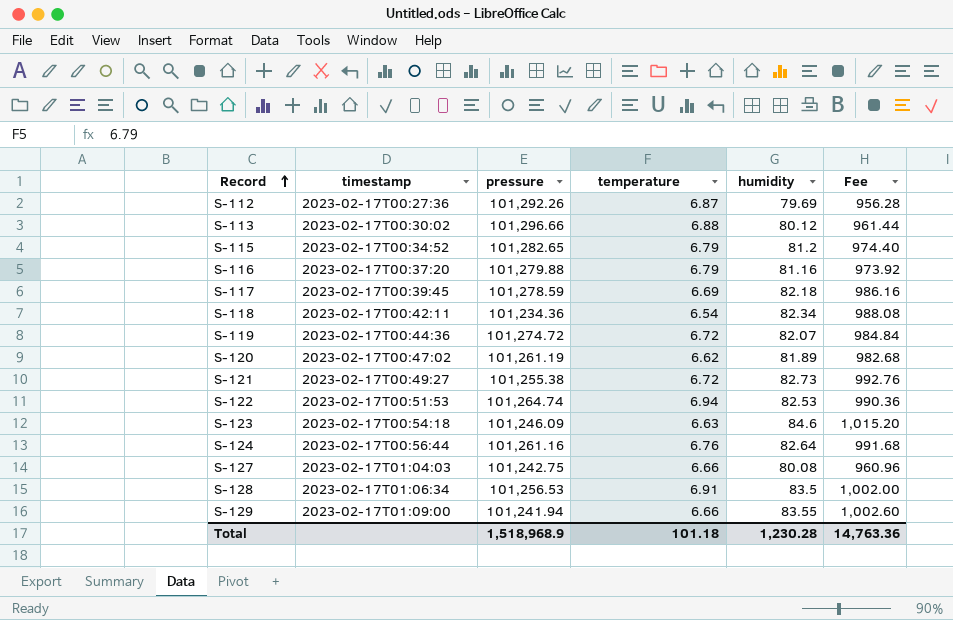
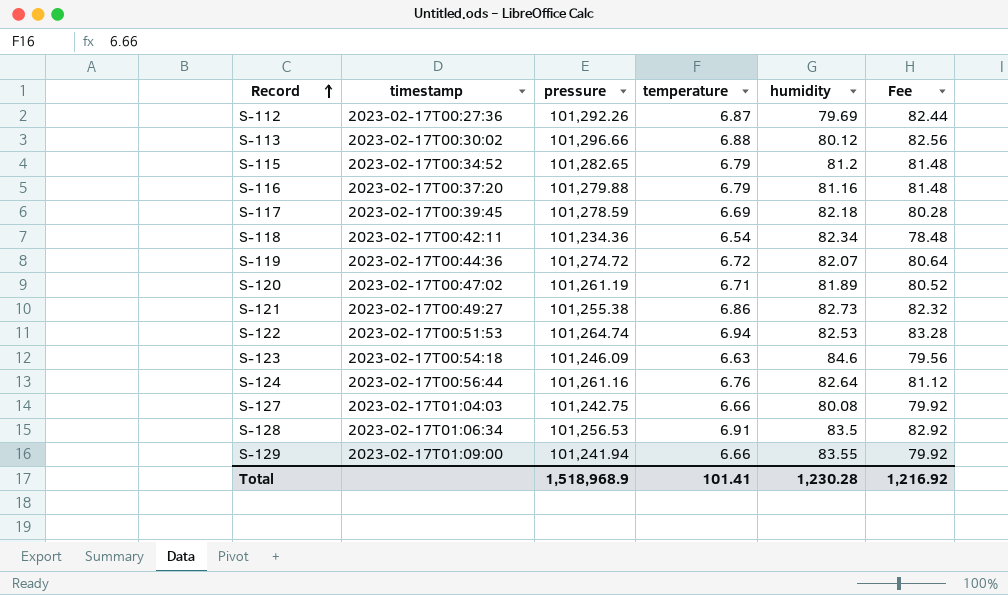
column Fee | formula: [humidity] * 12 -> [temperature] * 12
S-120 | temperature: 6.62 -> 6.71
S-121 | temperature: 6.72 -> 6.86
Total | temperature: 101.18 -> 101.41
Total | Fee: 14,763.36 -> 1,216.92

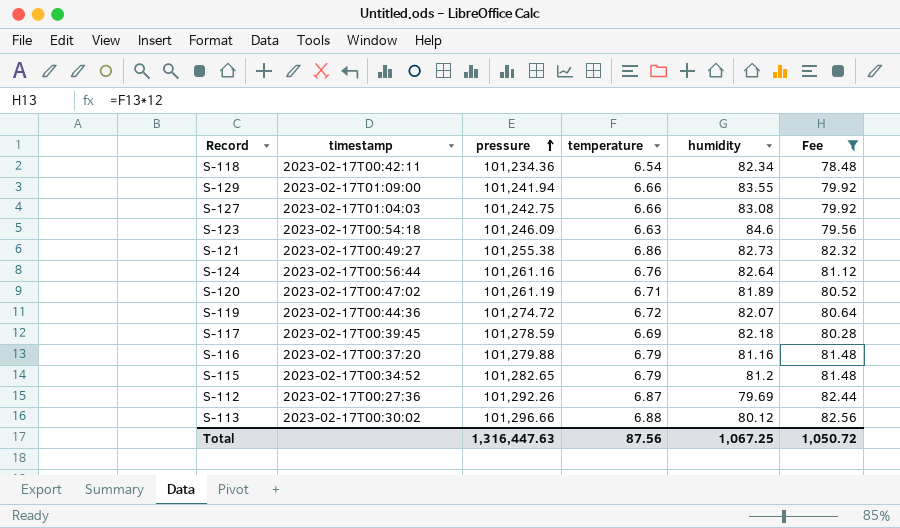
filter: none -> Fee <= 82.56
row order: Record ascending -> pressure ascending
S-127 | humidity: 80.08 -> 83.08
Total | pressure: 1,518,968.9 -> 1,316,447.63
Total | temperature: 101.41 -> 87.56
Total | humidity: 1,230.28 -> 1,067.25
Total | Fee: 1,216.92 -> 1,050.72

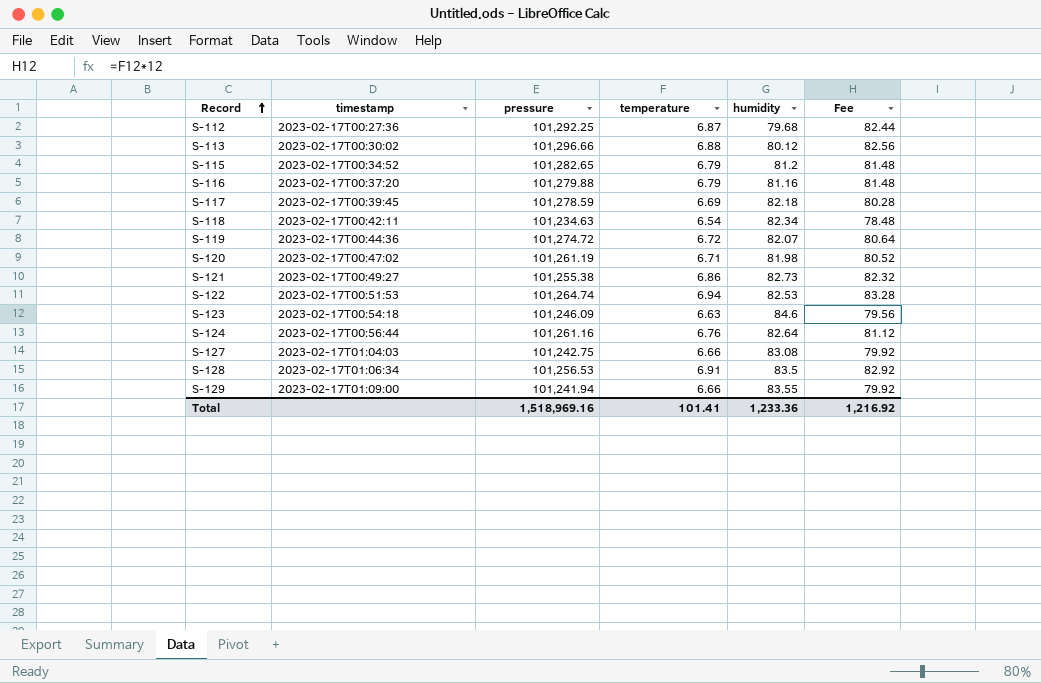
filter: Fee <= 82.56 -> none
row order: pressure ascending -> Record ascending
S-112 | pressure: 101,292.26 -> 101,292.25
S-112 | humidity: 79.69 -> 79.68
S-118 | pressure: 101,234.36 -> 101,234.63
S-120 | humidity: 81.89 -> 81.98
Total | pressure: 1,316,447.63 -> 1,518,969.16
Total | temperature: 87.56 -> 101.41
Total | humidity: 1,067.25 -> 1,233.36
Total | Fee: 1,050.72 -> 1,216.92

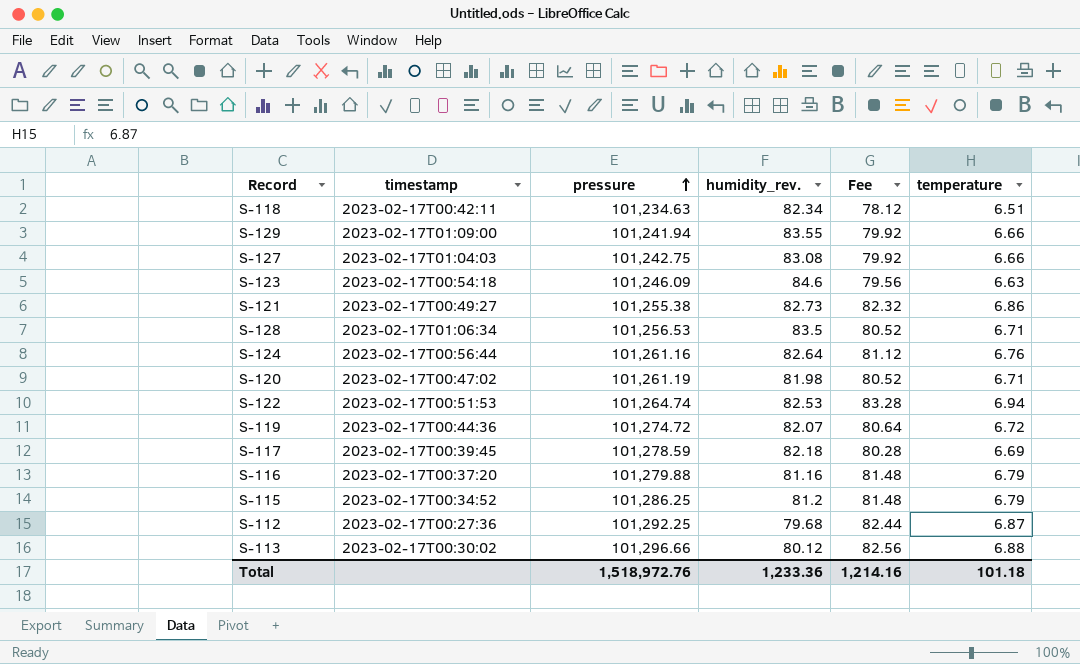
row order: Record ascending -> pressure ascending
column name: humidity -> humidity_rev.
column temperature | position: 4 -> 6
S-118 | Fee: 78.48 -> 78.12
S-118 | temperature: 6.54 -> 6.51
S-128 | Fee: 82.92 -> 80.52
S-128 | temperature: 6.91 -> 6.71
S-115 | pressure: 101,282.65 -> 101,286.25
Total | pressure: 1,518,969.16 -> 1,518,972.76
Total | Fee: 1,216.92 -> 1,214.16
Total | temperature: 101.41 -> 101.18

